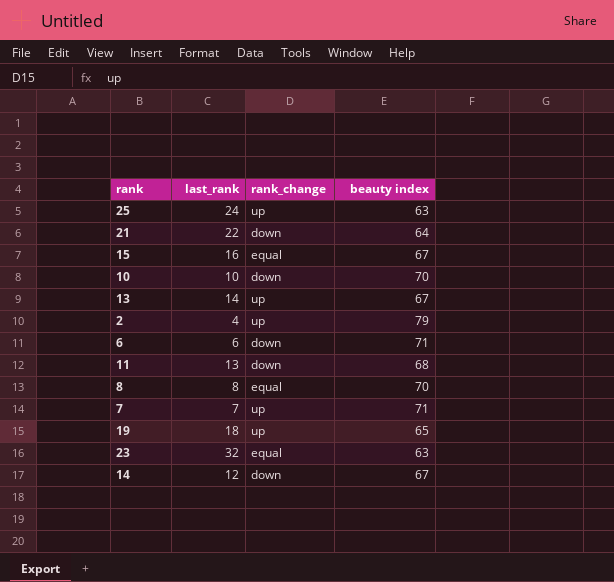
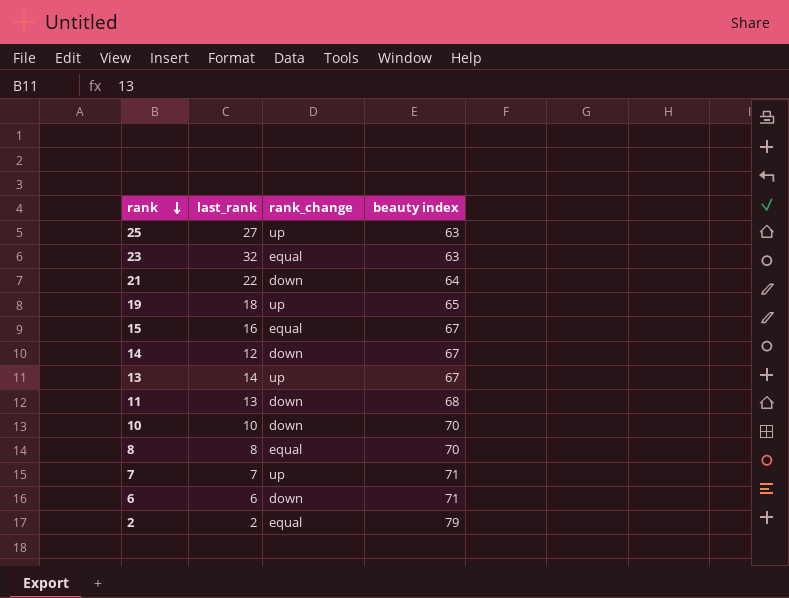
row order: none -> rank descending
25 | last_rank: 24 -> 27
2 | last_rank: 4 -> 2
2 | rank_change: up -> equal

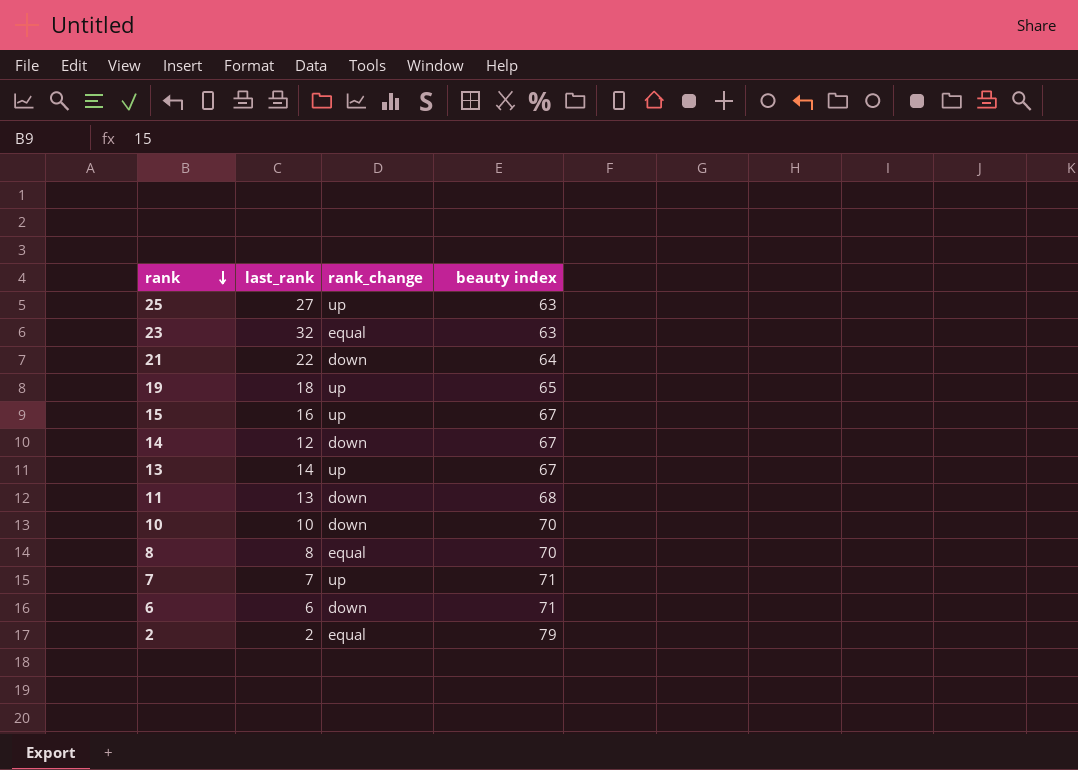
15 | rank_change: equal -> up

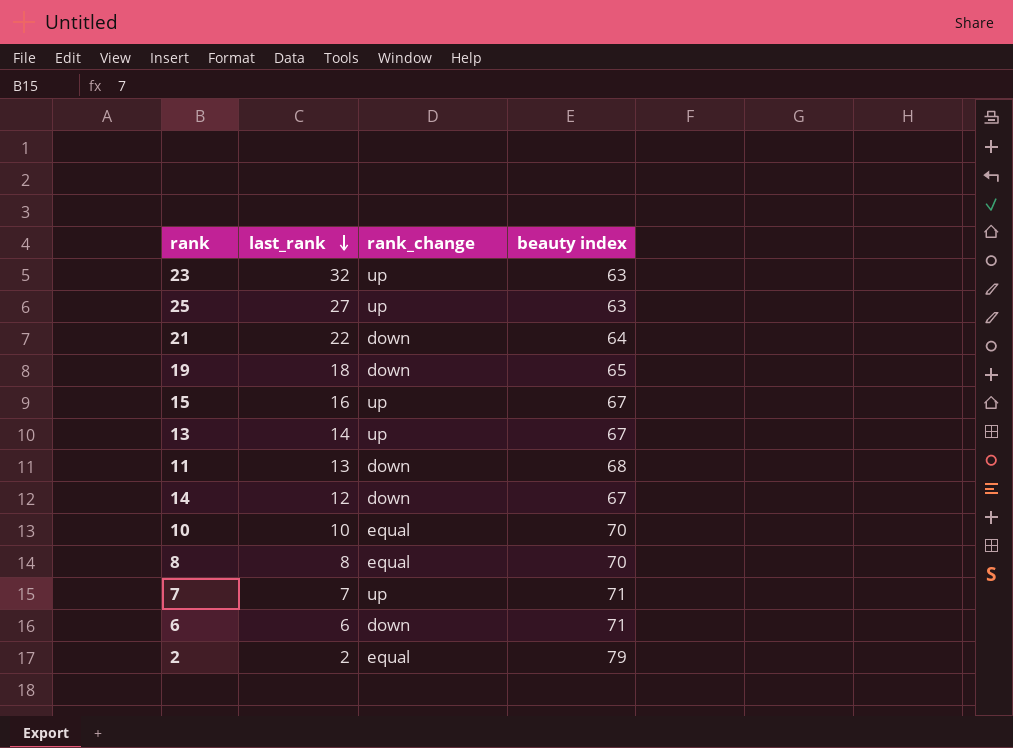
row order: rank descending -> last_rank descending
23 | rank_change: equal -> up
19 | rank_change: up -> down
10 | rank_change: down -> equal

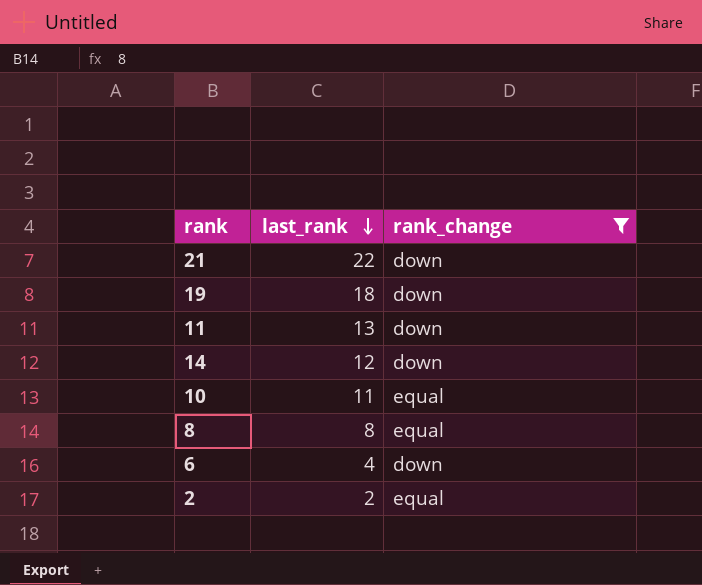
filter: none -> rank_change != up
column beauty index | position: 4 -> none
10 | last_rank: 10 -> 11
6 | last_rank: 6 -> 4

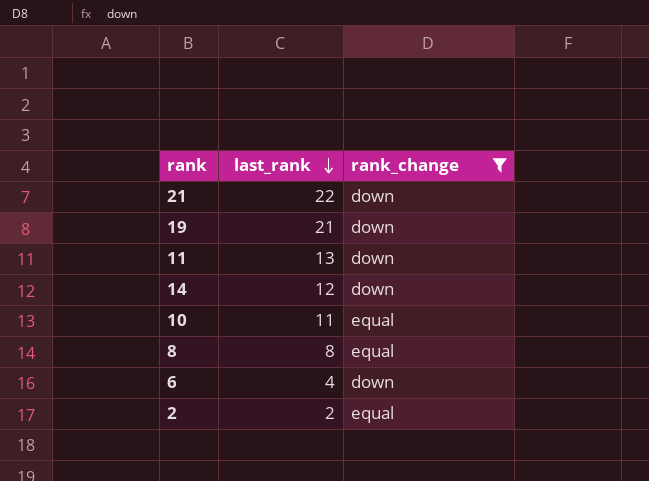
19 | last_rank: 18 -> 21

